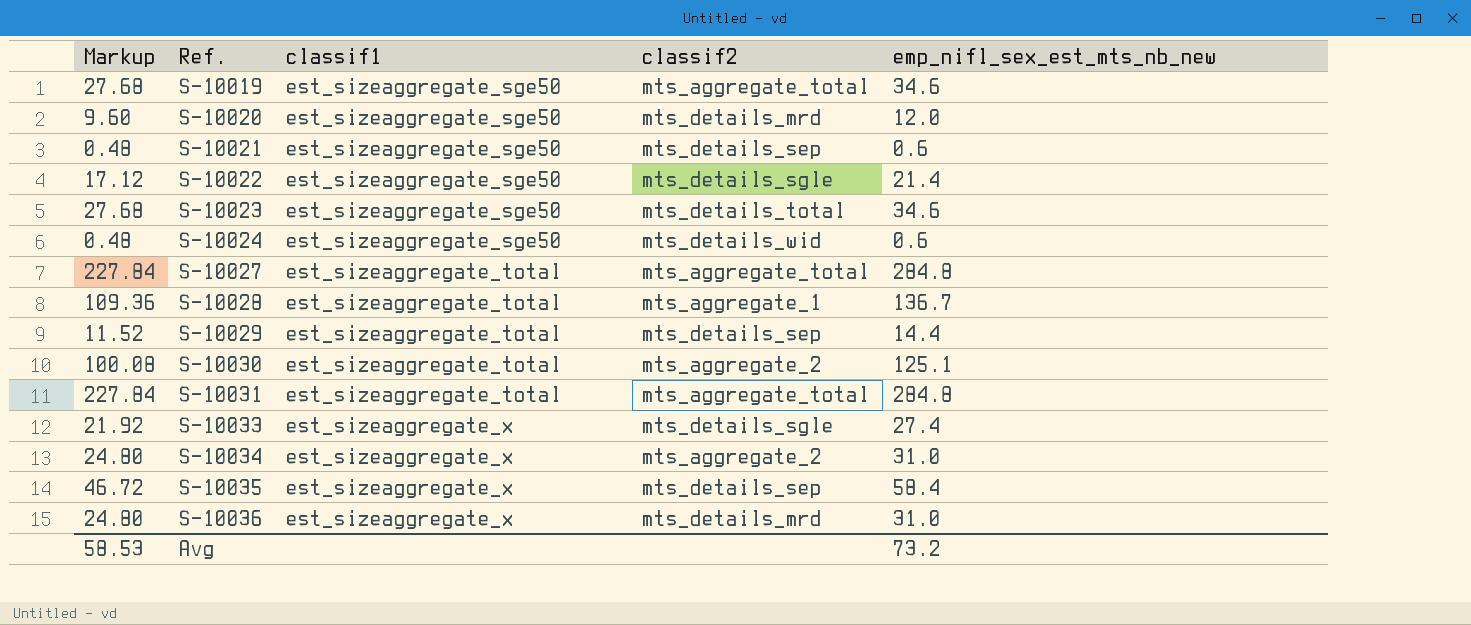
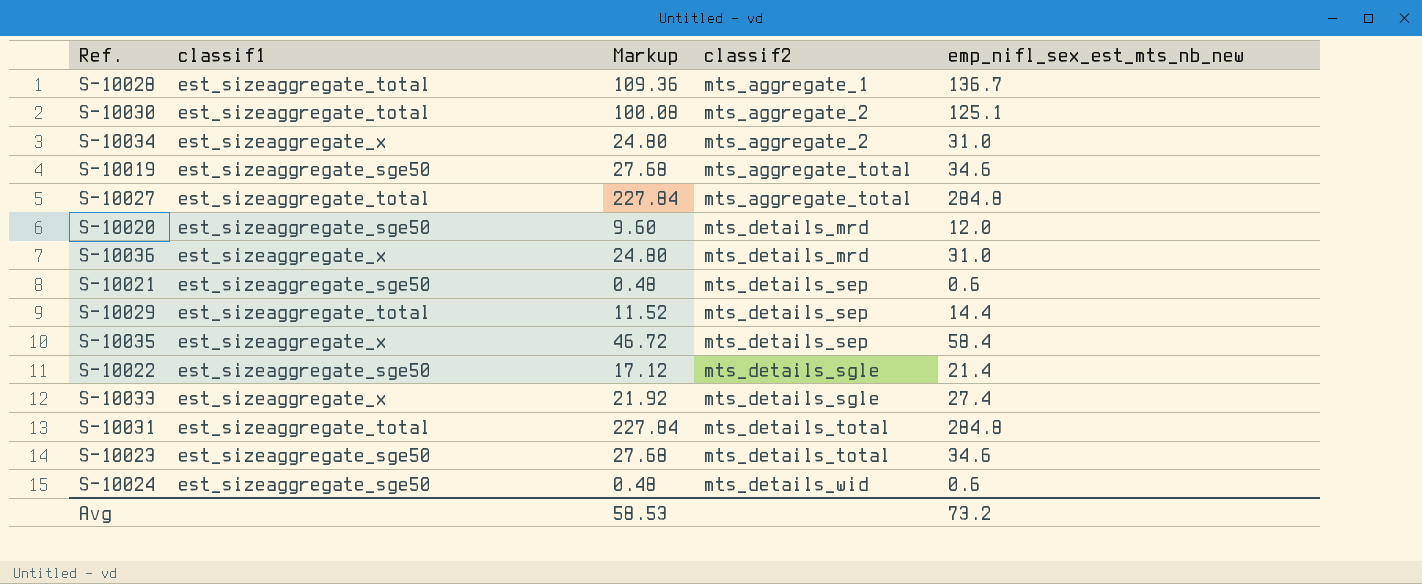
row order: Ref. ascending -> classif2 ascending
column Markup | position: 1 -> 3
S-10031 | classif2: mts_aggregate_total -> mts_details_total

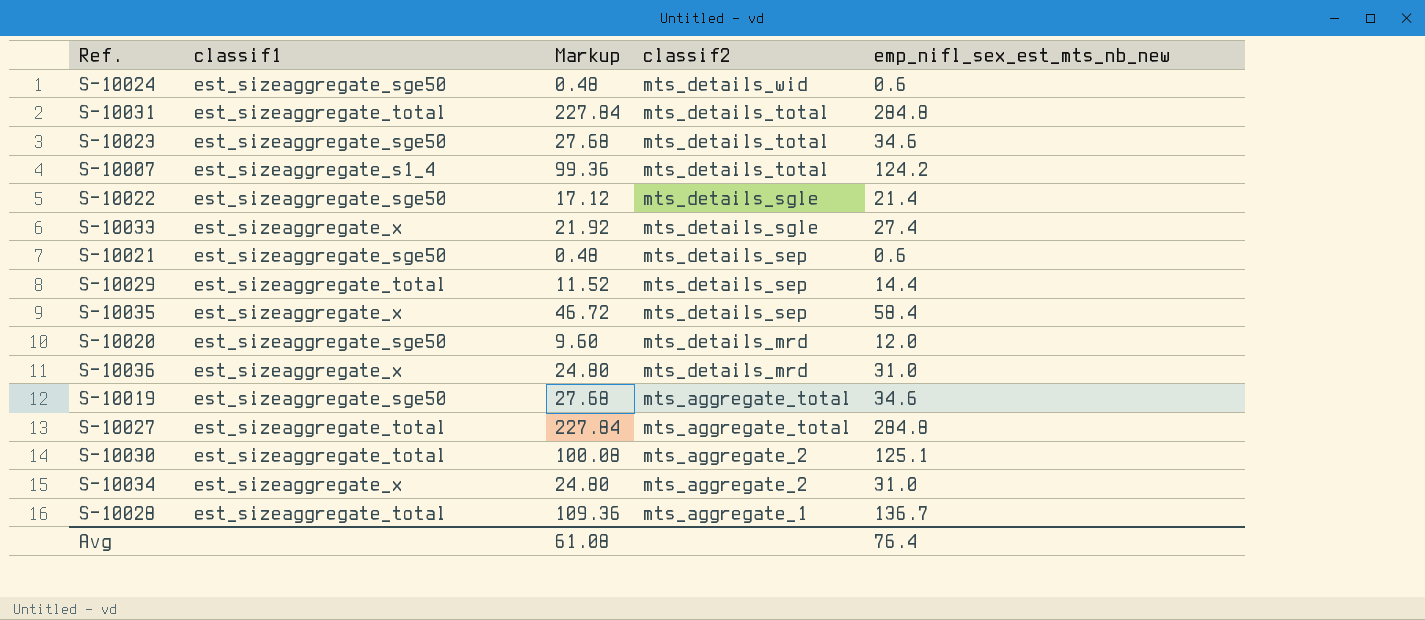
row order: classif2 ascending -> classif2 descending
row S-10007: none -> est_sizeaggregate_s1_4 | 99.36 | mts_details_total | 124.2
Avg | Markup: 58.53 -> 61.08
Avg | emp_nifl_sex_est_mts_nb_new: 73.2 -> 76.4

